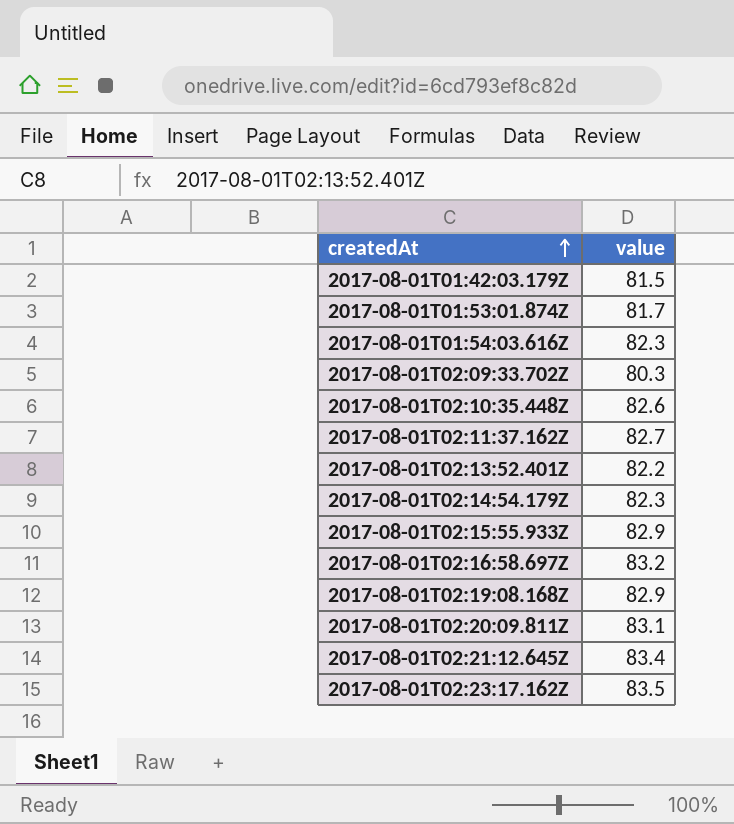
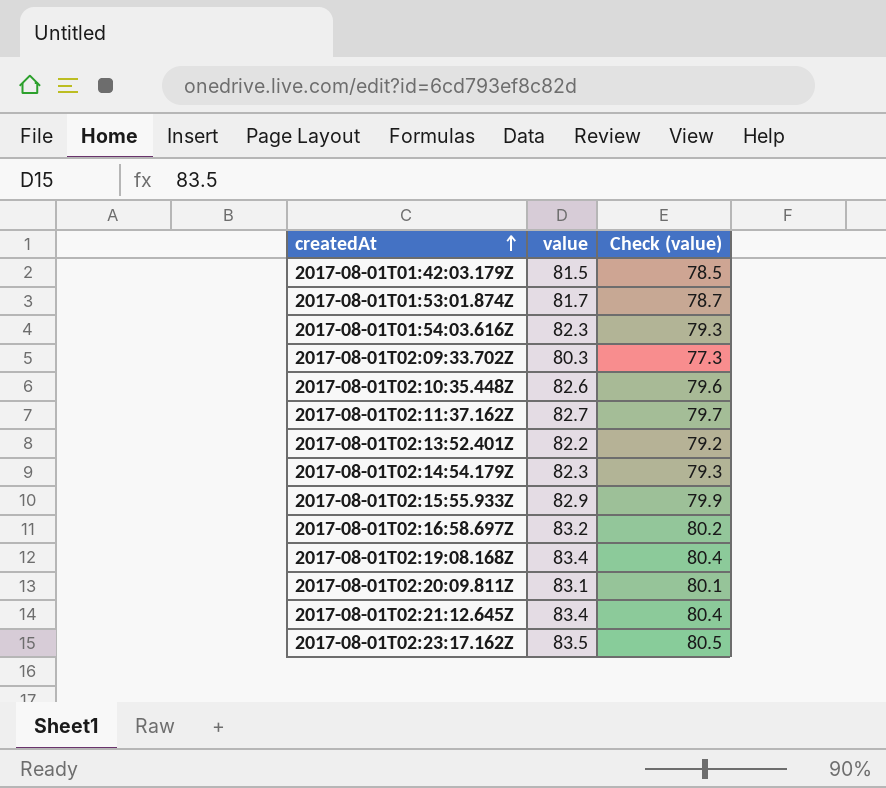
column Check (value) | formula: none -> [value] - 3
2017-08-01T02:19:08.168Z | value: 82.9 -> 83.4

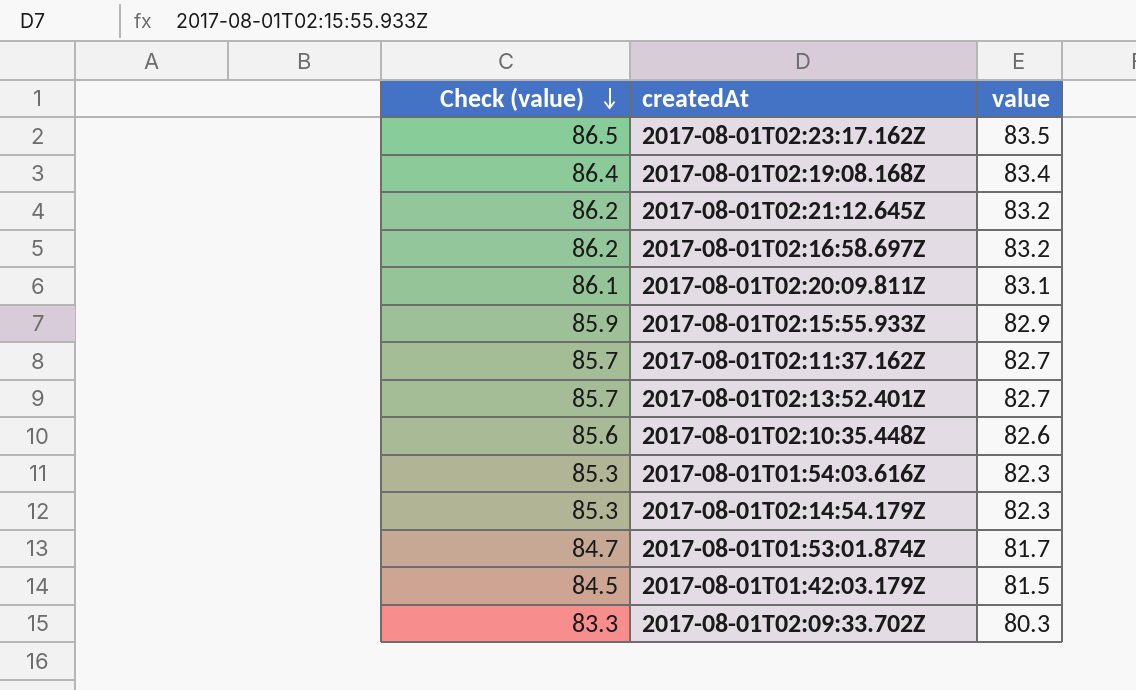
row order: createdAt ascending -> Check (value) descending
column Check (value) | formula: [value] - 3 -> [value] + 3
column Check (value) | position: 3 -> 1
2017-08-01T02:21:12.645Z | value: 83.4 -> 83.2
2017-08-01T02:13:52.401Z | value: 82.2 -> 82.7

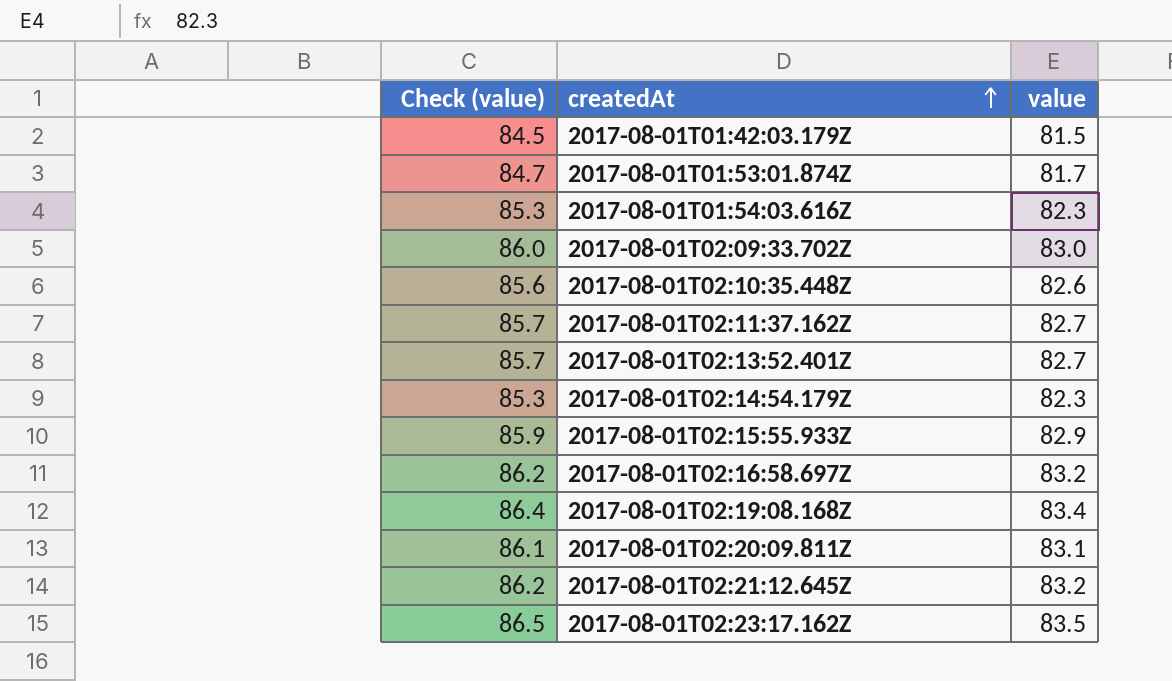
row order: Check (value) descending -> createdAt ascending
2017-08-01T02:09:33.702Z | Check (value): 83.3 -> 86.0
2017-08-01T02:09:33.702Z | value: 80.3 -> 83.0

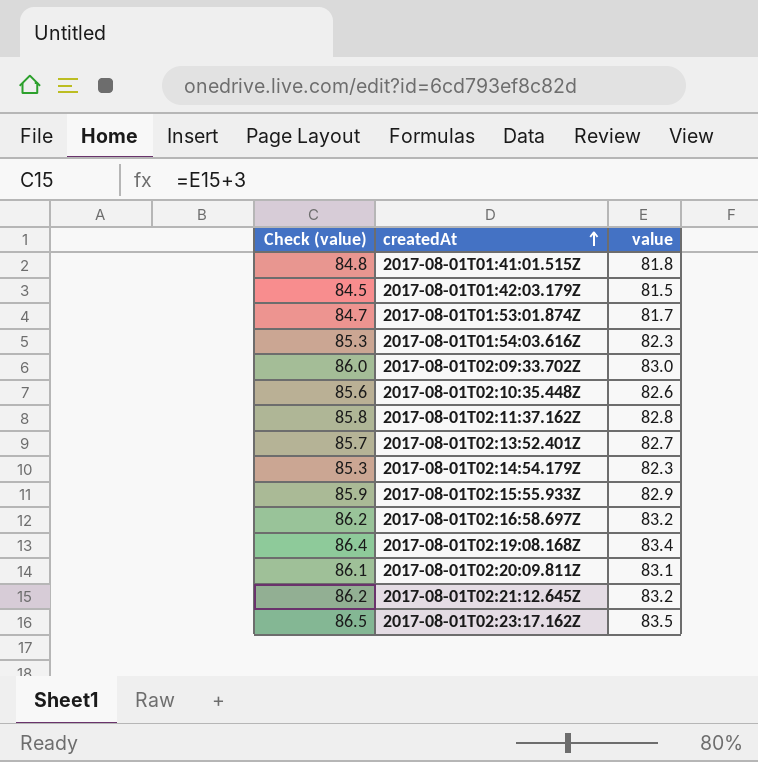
row 2017-08-01T01:41:01.515Z: none -> 84.8 | 81.8
2017-08-01T02:11:37.162Z | Check (value): 85.7 -> 85.8
2017-08-01T02:11:37.162Z | value: 82.7 -> 82.8

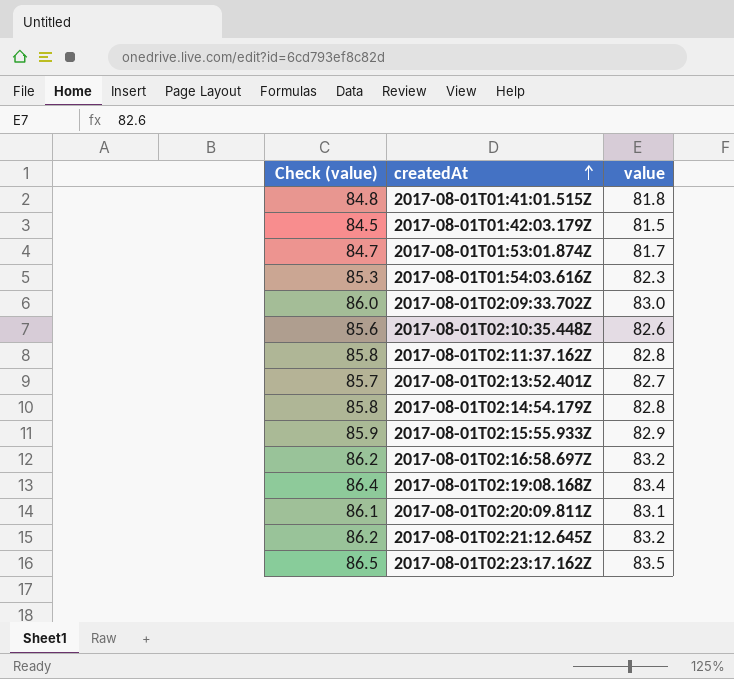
2017-08-01T02:14:54.179Z | Check (value): 85.3 -> 85.8
2017-08-01T02:14:54.179Z | value: 82.3 -> 82.8

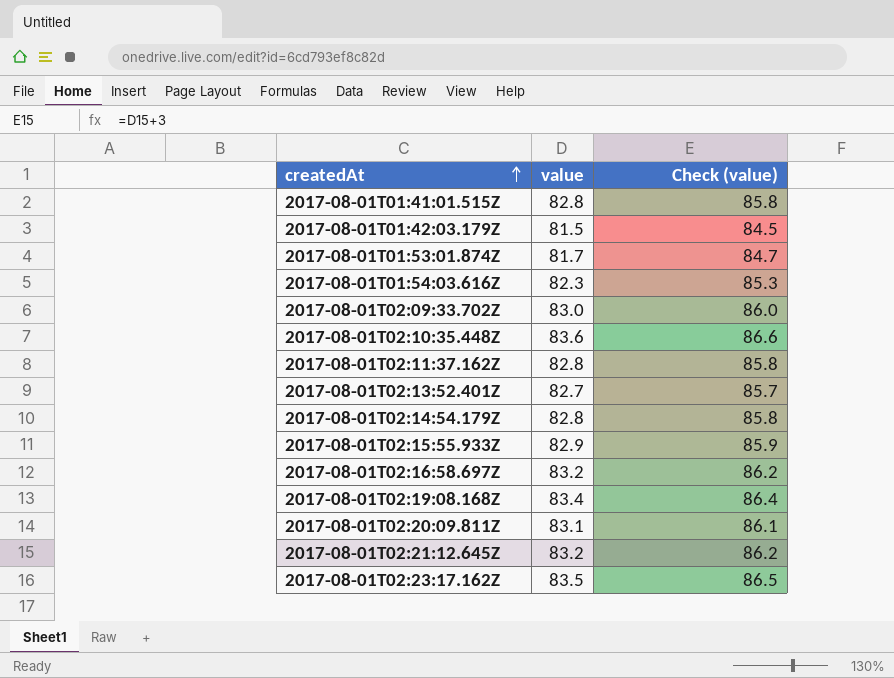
column Check (value) | position: 1 -> 3
2017-08-01T01:41:01.515Z | value: 81.8 -> 82.8
2017-08-01T01:41:01.515Z | Check (value): 84.8 -> 85.8
2017-08-01T02:10:35.448Z | value: 82.6 -> 83.6
2017-08-01T02:10:35.448Z | Check (value): 85.6 -> 86.6

